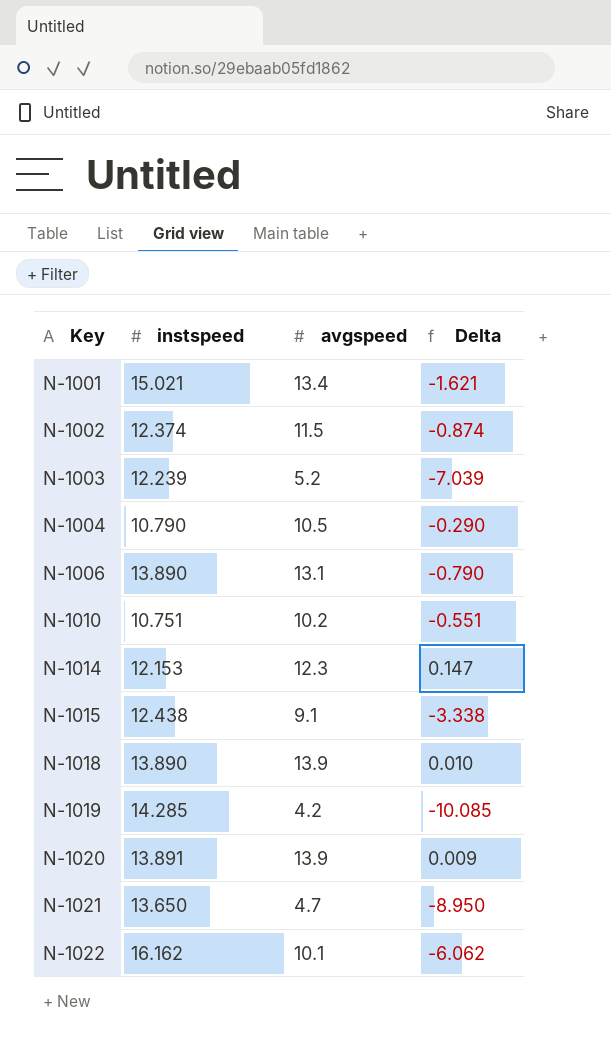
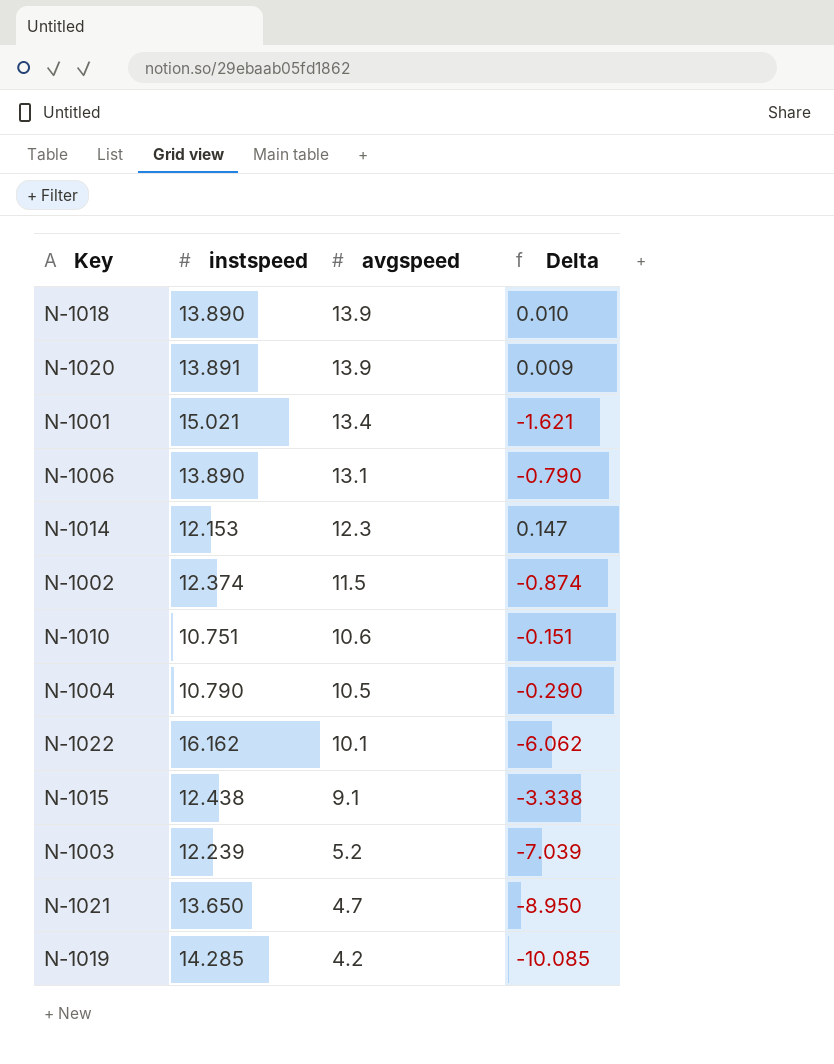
row order: Key ascending -> avgspeed descending
N-1010 | avgspeed: 10.2 -> 10.6
N-1010 | Delta: -0.551 -> -0.151

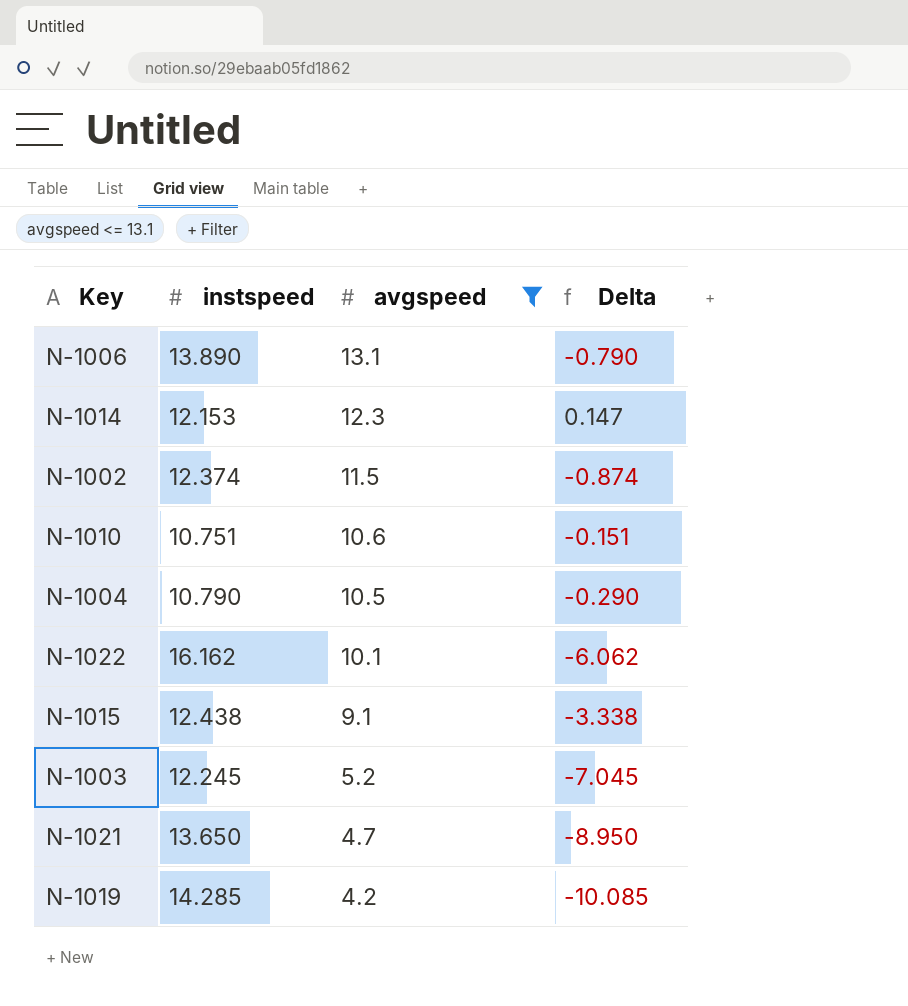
filter: none -> avgspeed <= 13.1
N-1003 | instspeed: 12.239 -> 12.245
N-1003 | Delta: -7.039 -> -7.045

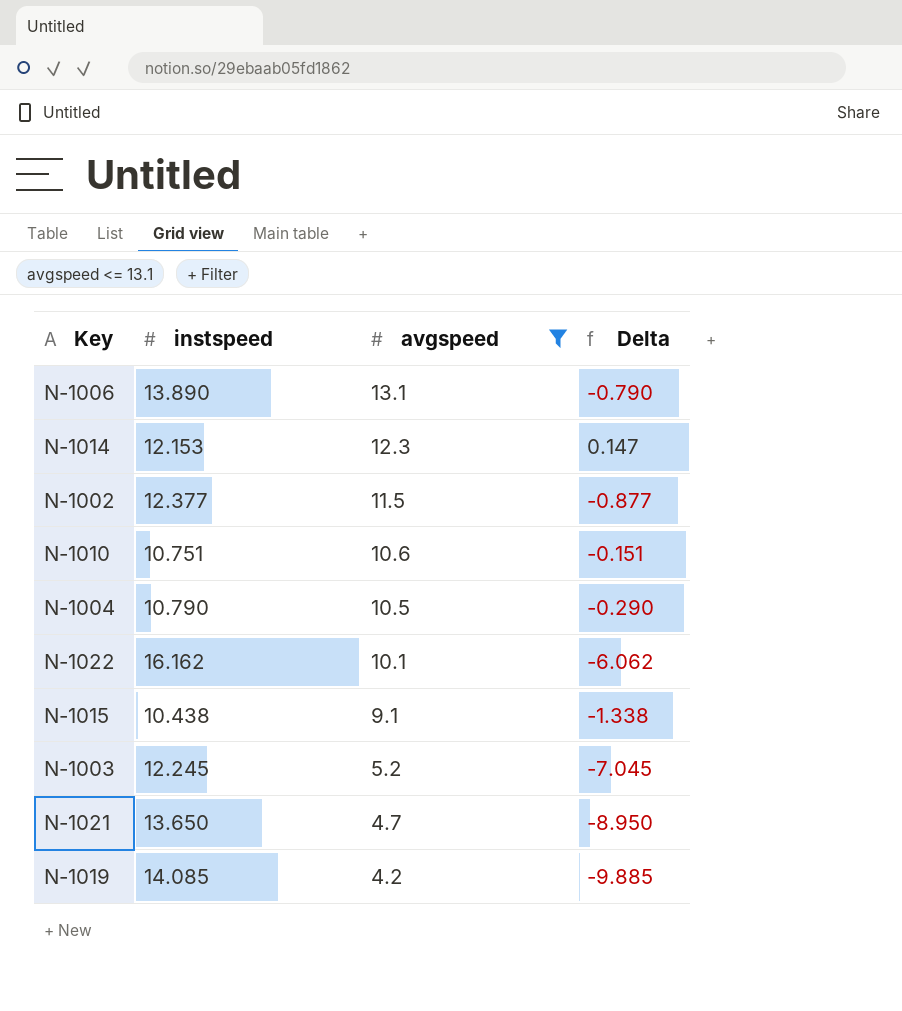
N-1002 | instspeed: 12.374 -> 12.377
N-1002 | Delta: -0.874 -> -0.877
N-1015 | instspeed: 12.438 -> 10.438
N-1015 | Delta: -3.338 -> -1.338
N-1019 | instspeed: 14.285 -> 14.085
N-1019 | Delta: -10.085 -> -9.885

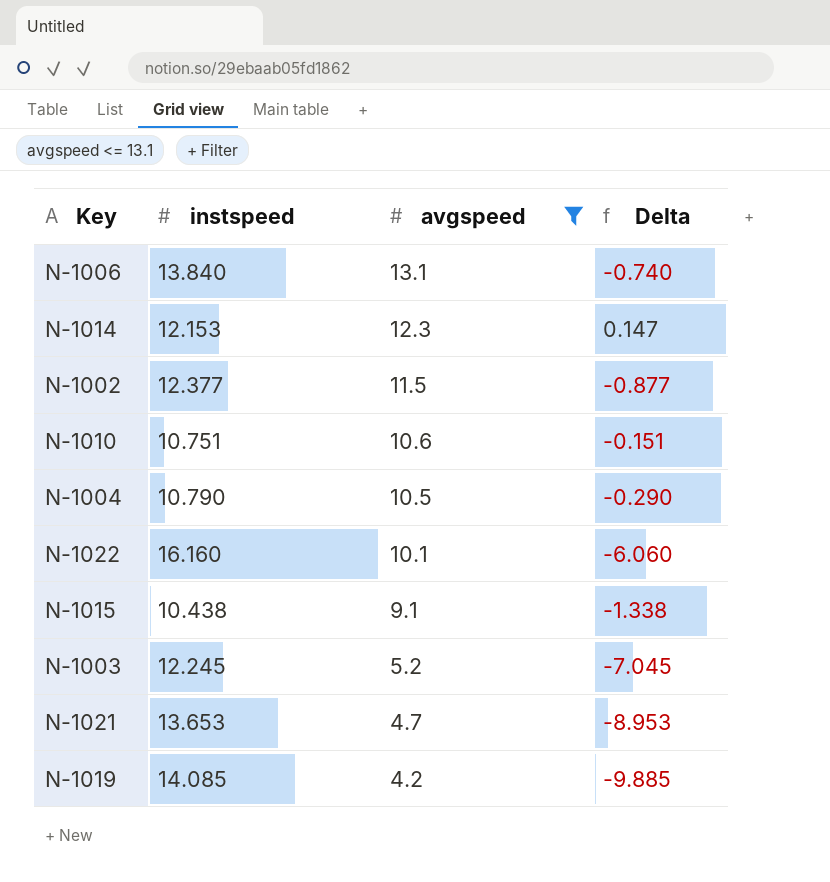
N-1006 | instspeed: 13.890 -> 13.840
N-1006 | Delta: -0.790 -> -0.740
N-1022 | instspeed: 16.162 -> 16.160
N-1022 | Delta: -6.062 -> -6.060
N-1021 | instspeed: 13.650 -> 13.653
N-1021 | Delta: -8.950 -> -8.953

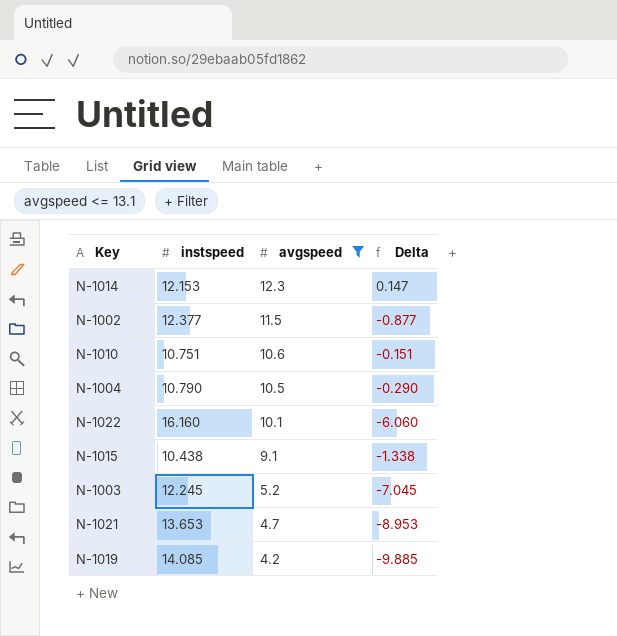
row N-1006: 13.840 | 13.1 | -0.740 -> none

